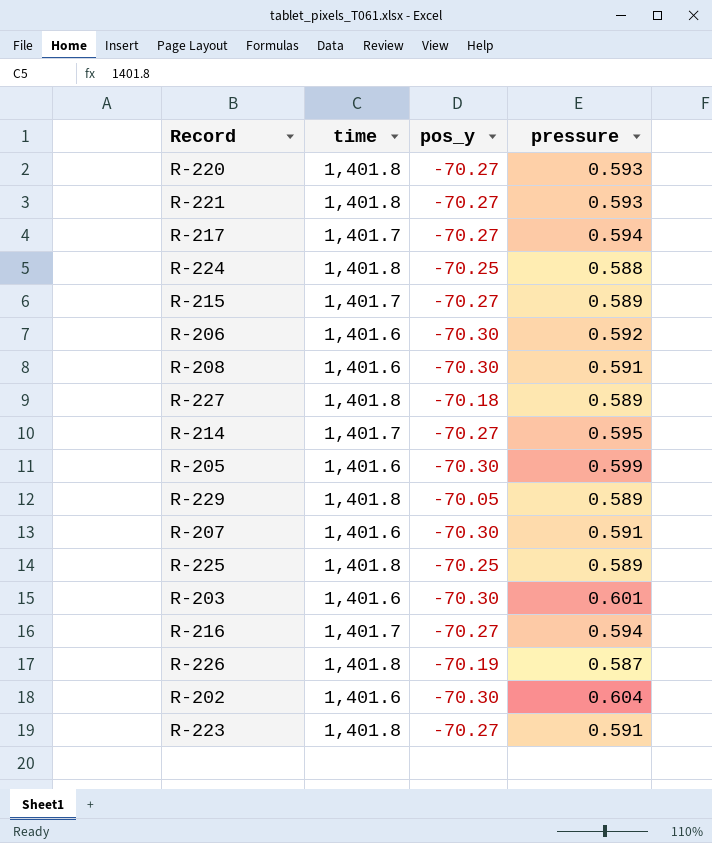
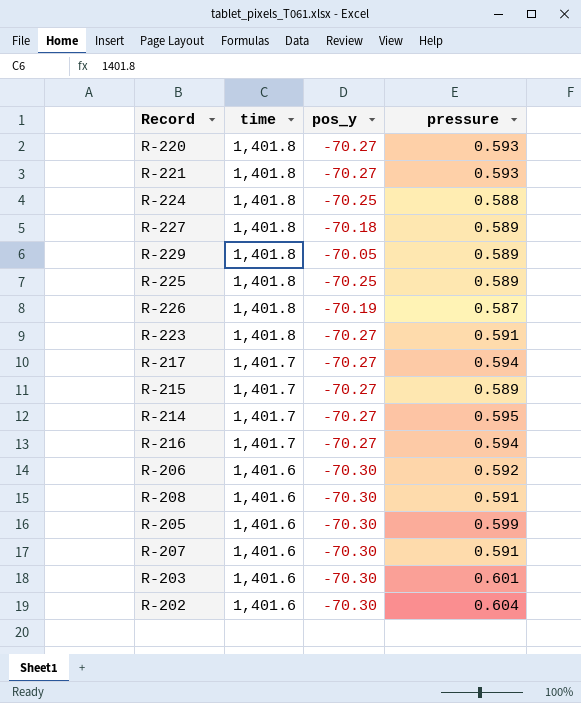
row order: none -> time descending

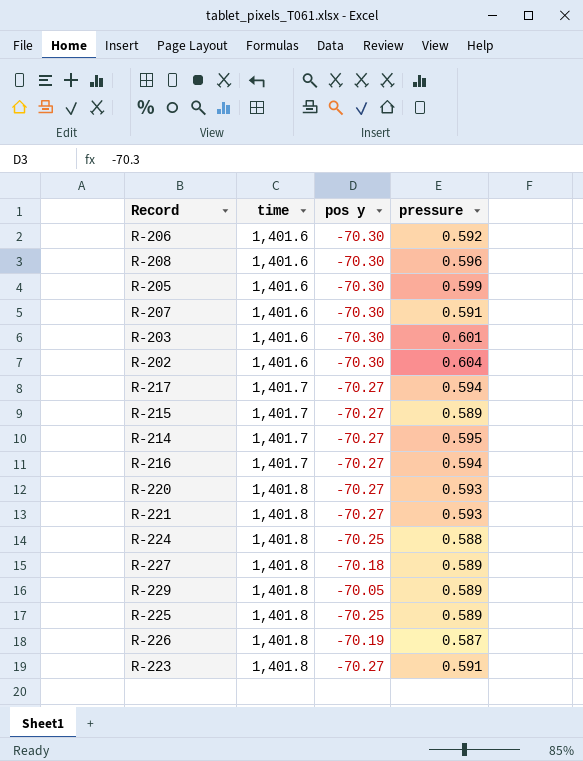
row order: time descending -> time ascending
column name: pos_y -> pos y
R-208 | pressure: 0.591 -> 0.596

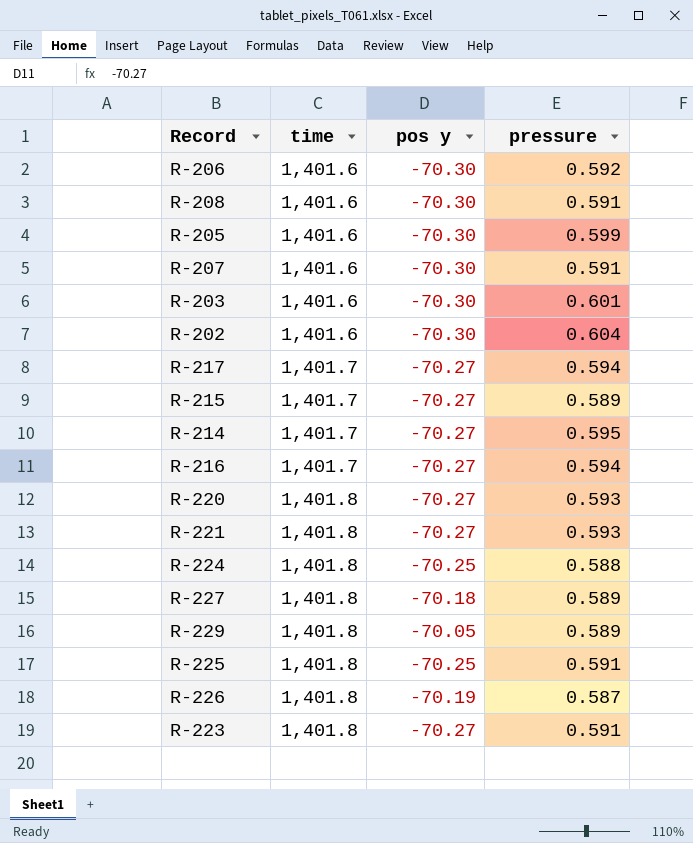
R-208 | pressure: 0.596 -> 0.591
R-225 | pressure: 0.589 -> 0.591

